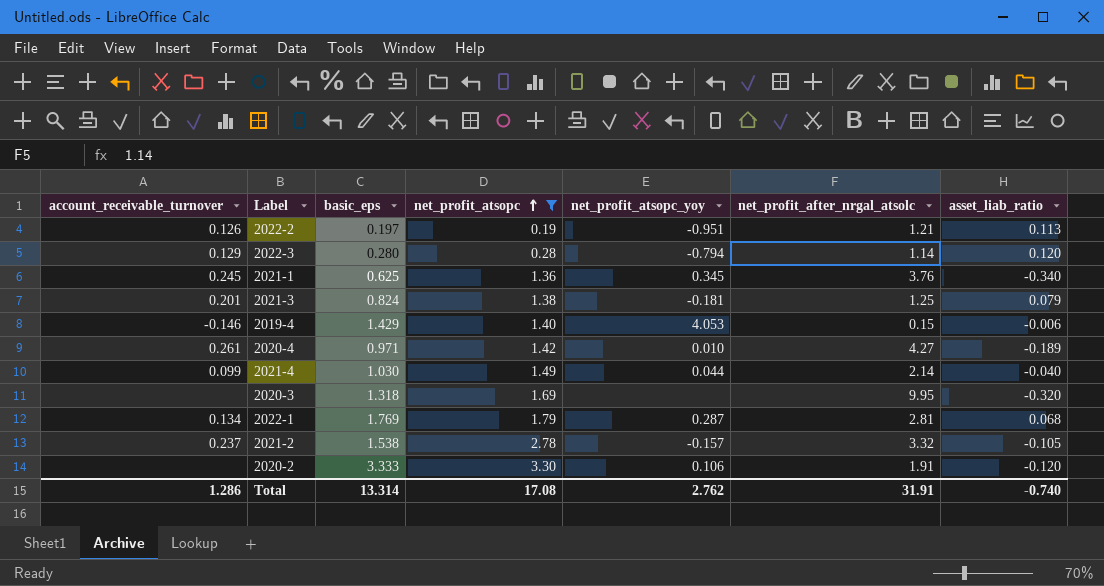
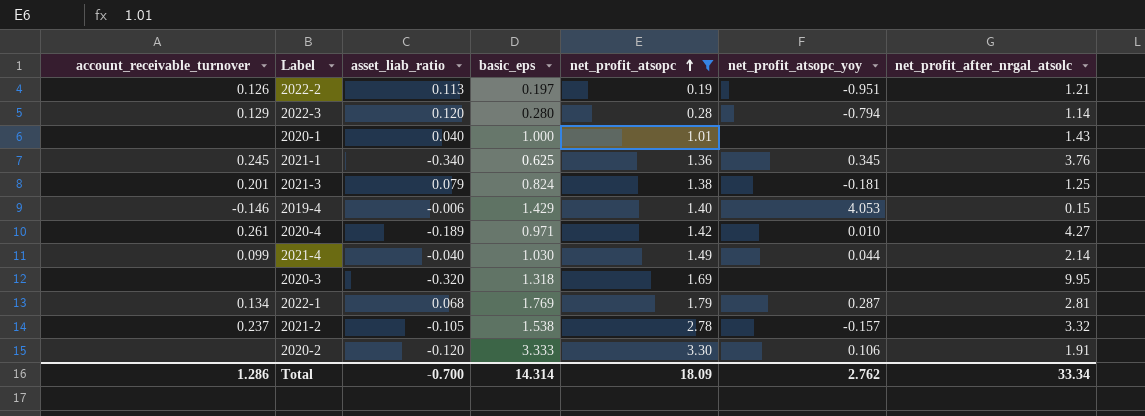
column asset_liab_ratio | position: 7 -> 3
row 2020-1: none -> none | 0.040 | 1.000 | 1.01 | none | 1.43
Total | asset_liab_ratio: -0.740 -> -0.700
Total | basic_eps: 13.314 -> 14.314
Total | net_profit_atsopc: 17.08 -> 18.09
Total | net_profit_after_nrgal_atsolc: 31.91 -> 33.34

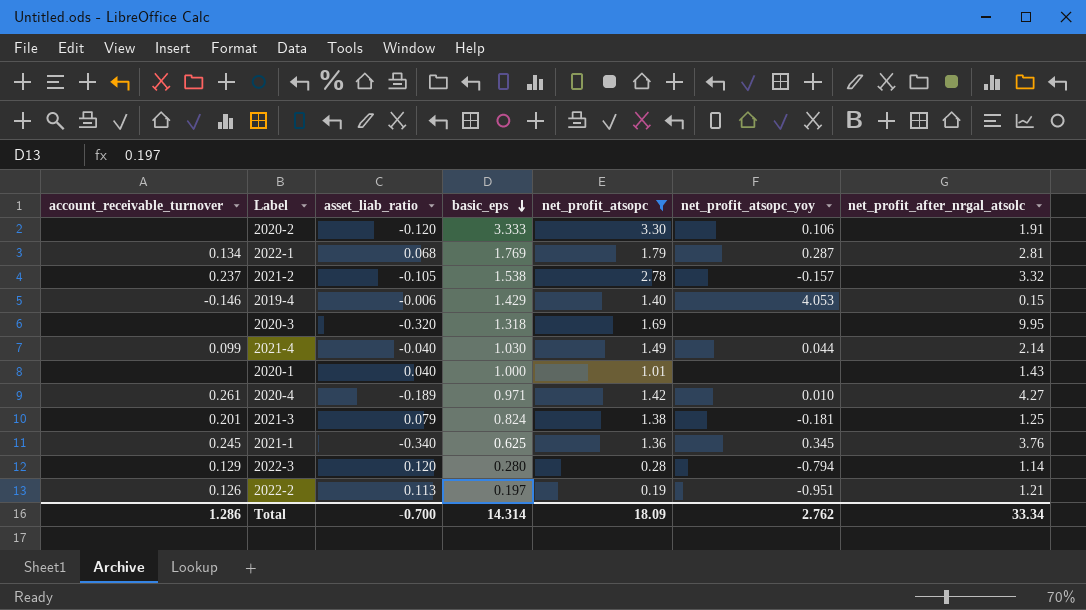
row order: net_profit_atsopc ascending -> basic_eps descending

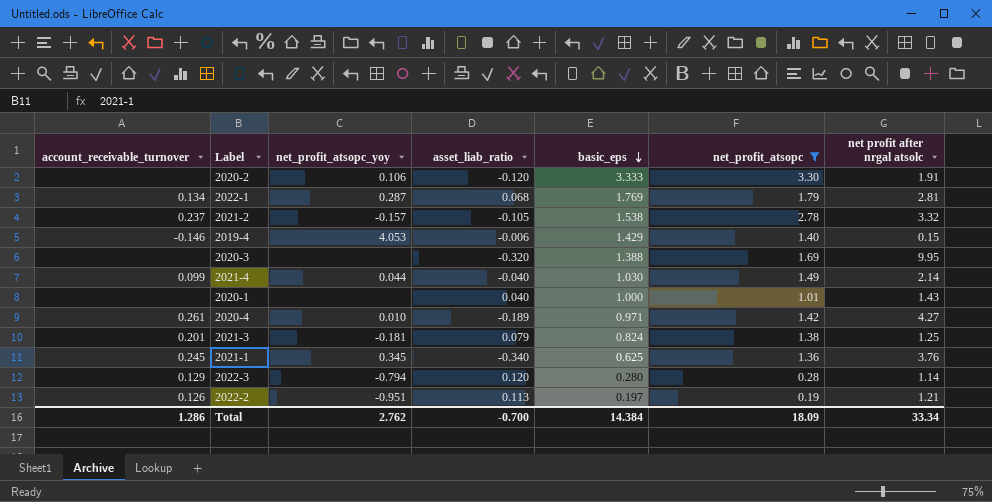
column net_profit_atsopc_yoy | position: 6 -> 3
column name: net_profit_after_nrgal_atsolc -> net profit after nrgal atsolc
2020-3 | basic_eps: 1.318 -> 1.388
Total | basic_eps: 14.314 -> 14.384

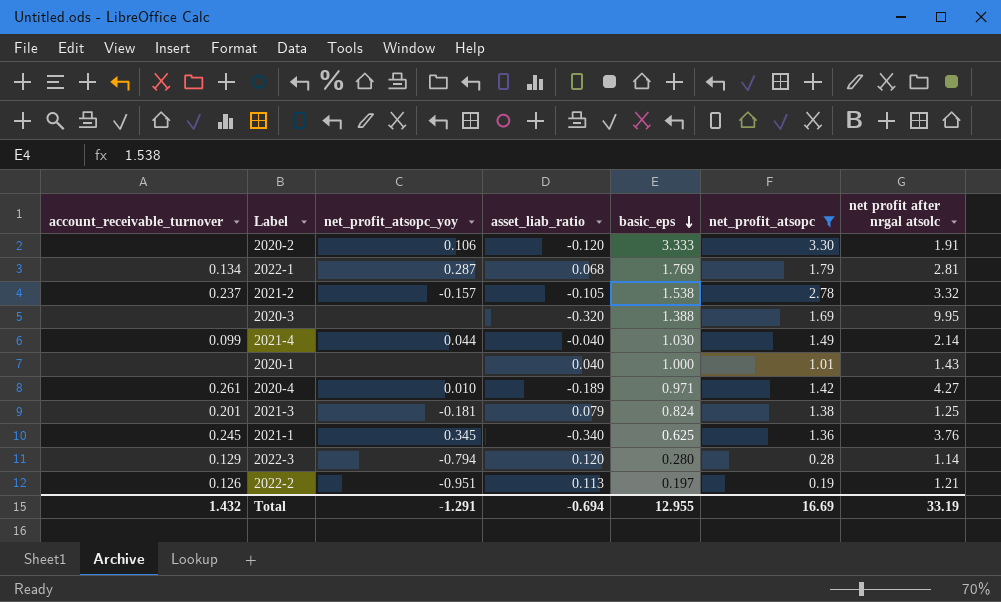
row 2019-4: -0.146 | 4.053 | -0.006 | 1.429 | 1.40 | 0.15 -> none
Total | account_receivable_turnover: 1.286 -> 1.432
Total | net_profit_atsopc_yoy: 2.762 -> -1.291
Total | asset_liab_ratio: -0.700 -> -0.694
Total | basic_eps: 14.384 -> 12.955
Total | net_profit_atsopc: 18.09 -> 16.69
Total | net profit after nrgal atsolc: 33.34 -> 33.19

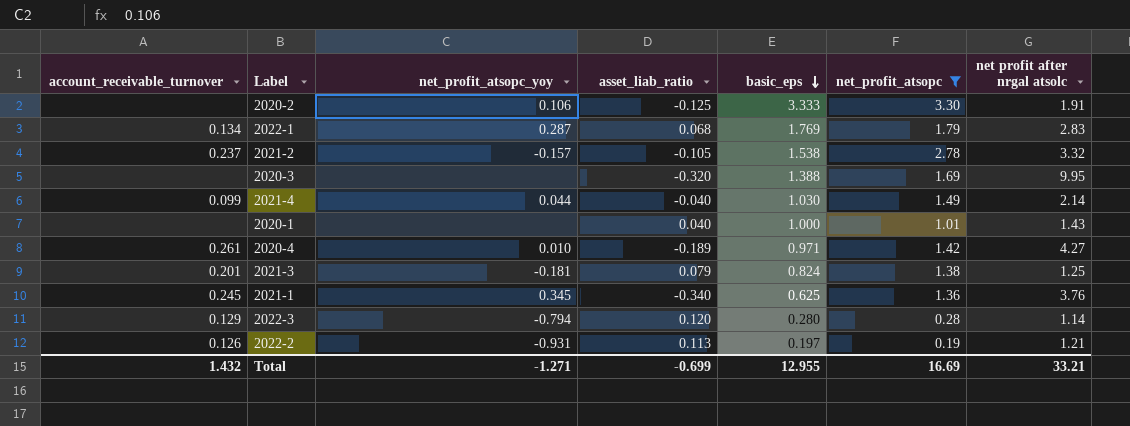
2020-2 | asset_liab_ratio: -0.120 -> -0.125
2022-1 | net profit after nrgal atsolc: 2.81 -> 2.83
2022-2 | net_profit_atsopc_yoy: -0.951 -> -0.931
Total | net_profit_atsopc_yoy: -1.291 -> -1.271
Total | asset_liab_ratio: -0.694 -> -0.699
Total | net profit after nrgal atsolc: 33.19 -> 33.21

